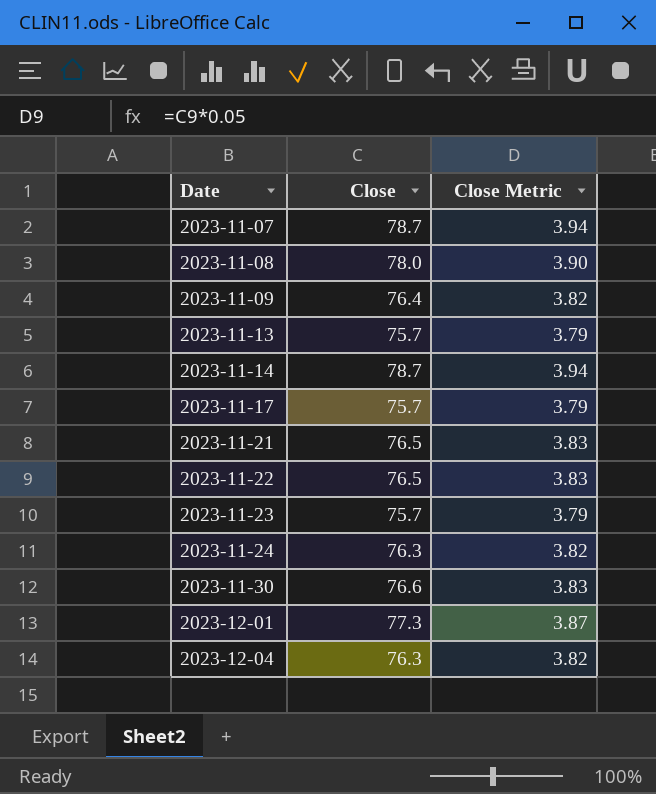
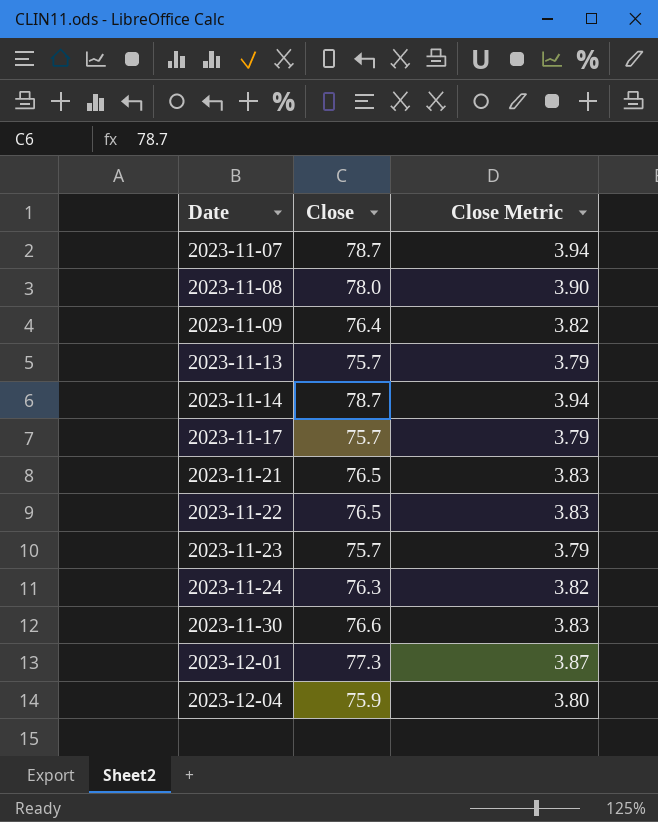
2023-12-04 | Close: 76.3 -> 75.9
2023-12-04 | Close Metric: 3.82 -> 3.80

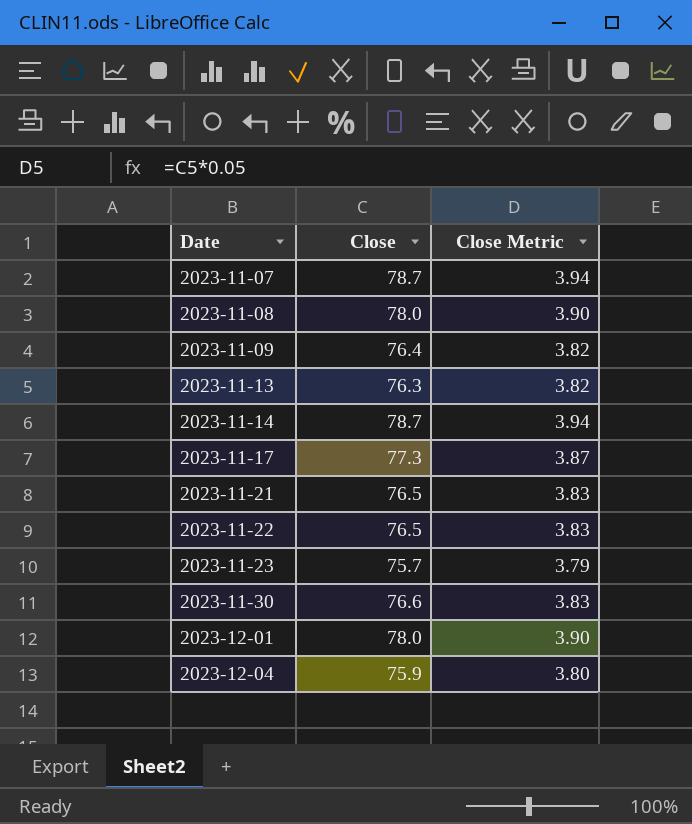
row 2023-11-24: 76.3 | 3.82 -> none
2023-11-13 | Close: 75.7 -> 76.3
2023-11-13 | Close Metric: 3.79 -> 3.82
2023-11-17 | Close: 75.7 -> 77.3
2023-11-17 | Close Metric: 3.79 -> 3.87
2023-12-01 | Close: 77.3 -> 78.0
2023-12-01 | Close Metric: 3.87 -> 3.90

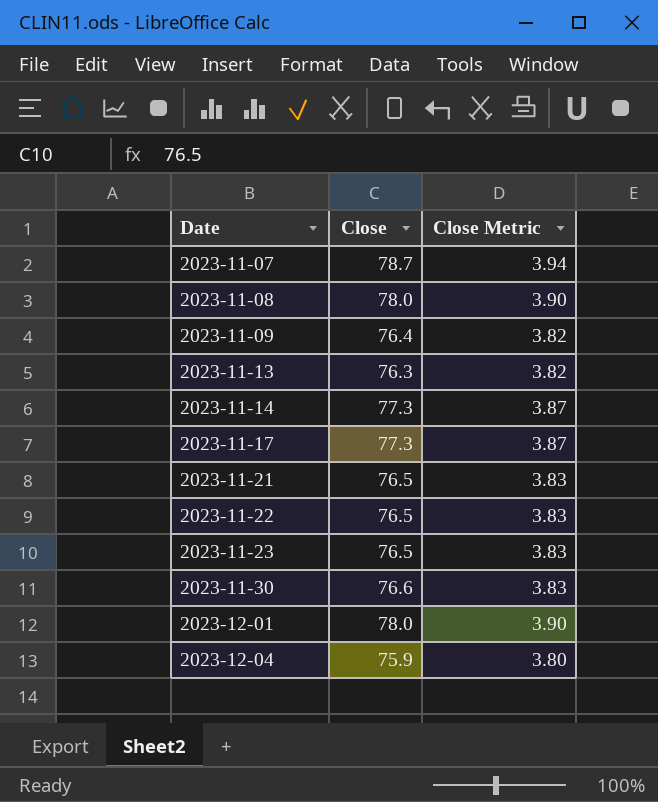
2023-11-14 | Close: 78.7 -> 77.3
2023-11-14 | Close Metric: 3.94 -> 3.87
2023-11-23 | Close: 75.7 -> 76.5
2023-11-23 | Close Metric: 3.79 -> 3.83

